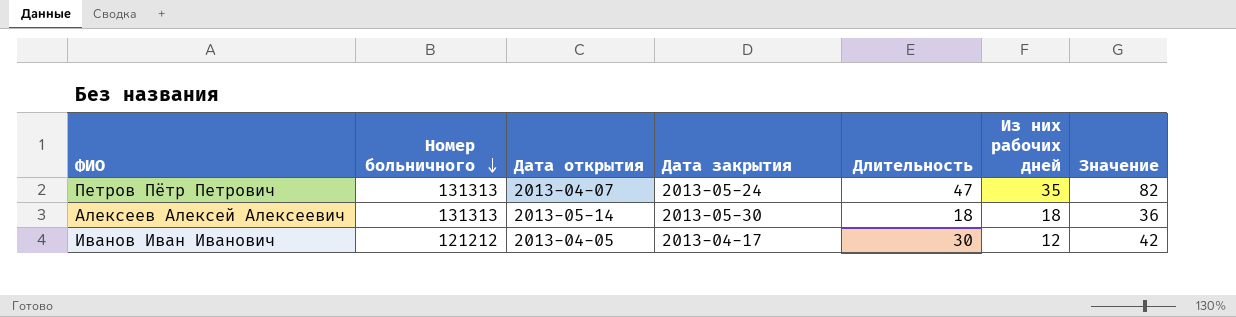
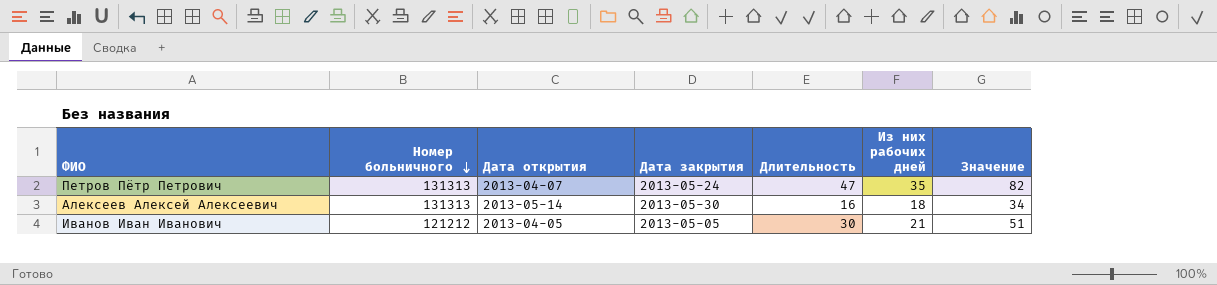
Алексеев Алексей Алексеевич | Длительность: 18 -> 16
Алексеев Алексей Алексеевич | Значение: 36 -> 34
Иванов Иван Иванович | Дата закрытия: 2013-04-17 -> 2013-05-05
Иванов Иван Иванович | Из них рабочих дней: 12 -> 21
Иванов Иван Иванович | Значение: 42 -> 51

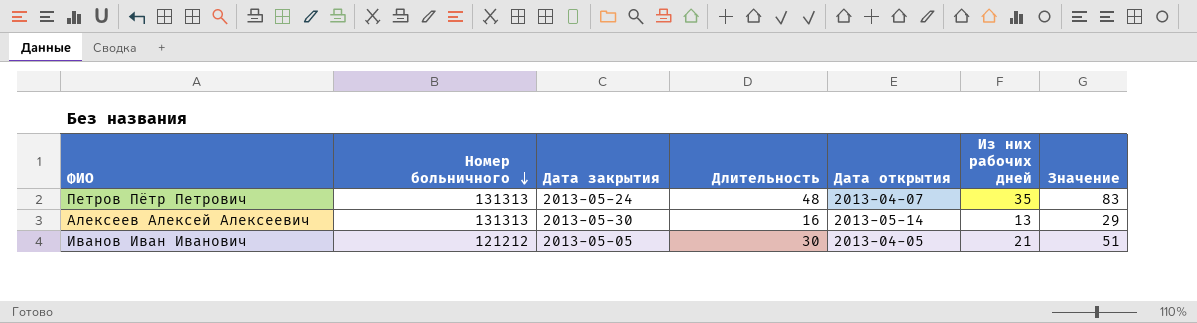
column Дата открытия | position: 3 -> 5
Петров Пётр Петрович | Длительность: 47 -> 48
Петров Пётр Петрович | Значение: 82 -> 83
Алексеев Алексей Алексеевич | Из них рабочих дней: 18 -> 13
Алексеев Алексей Алексеевич | Значение: 34 -> 29

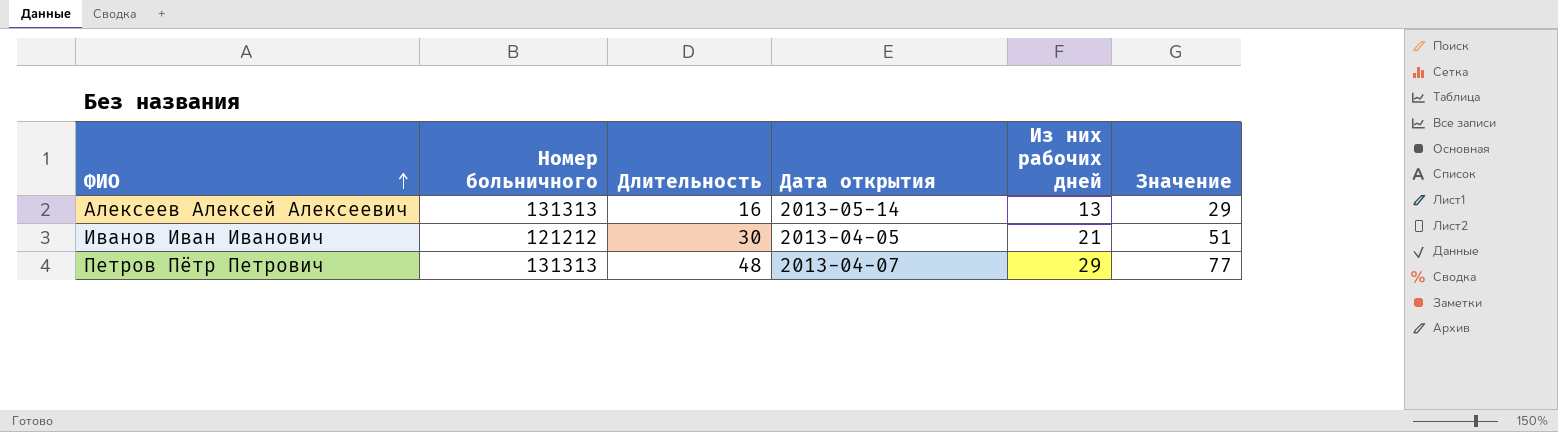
row order: Номер больничного descending -> ФИО ascending
column Дата закрытия | position: 3 -> none
Петров Пётр Петрович | Из них рабочих дней: 35 -> 29
Петров Пётр Петрович | Значение: 83 -> 77

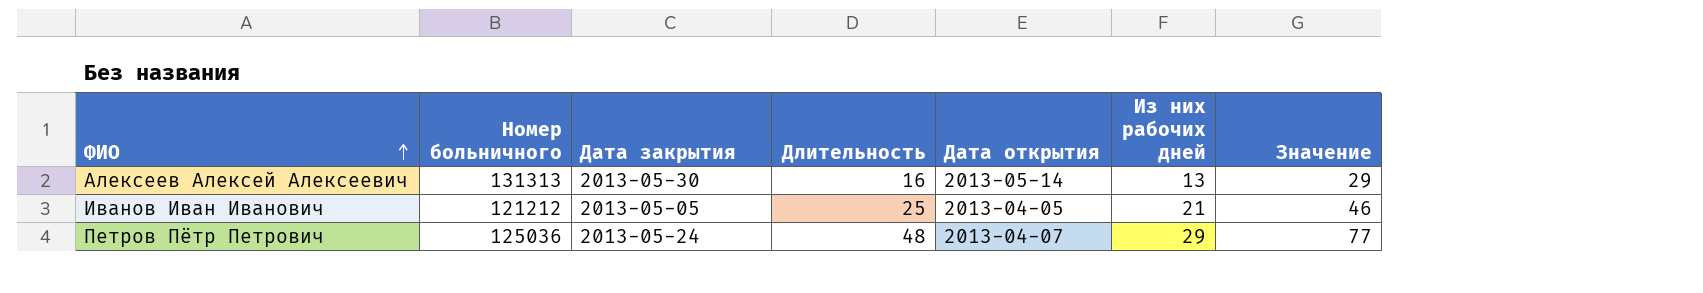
column Дата закрытия | position: none -> 3
Иванов Иван Иванович | Длительность: 30 -> 25
Иванов Иван Иванович | Значение: 51 -> 46
Петров Пётр Петрович | Номер больничного: 131313 -> 125036

